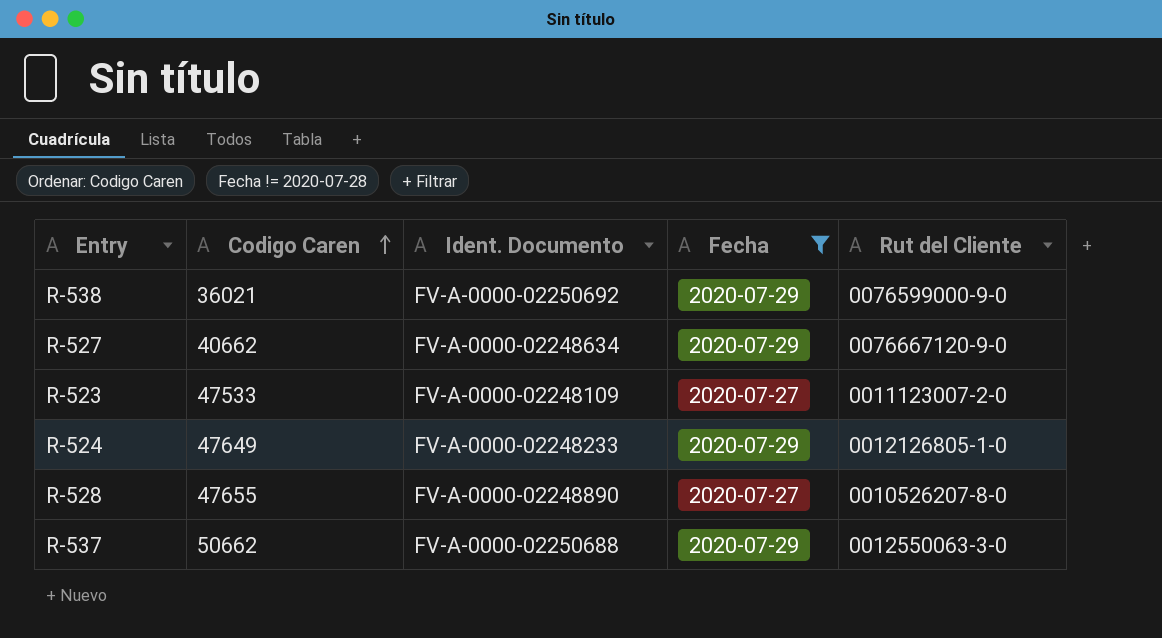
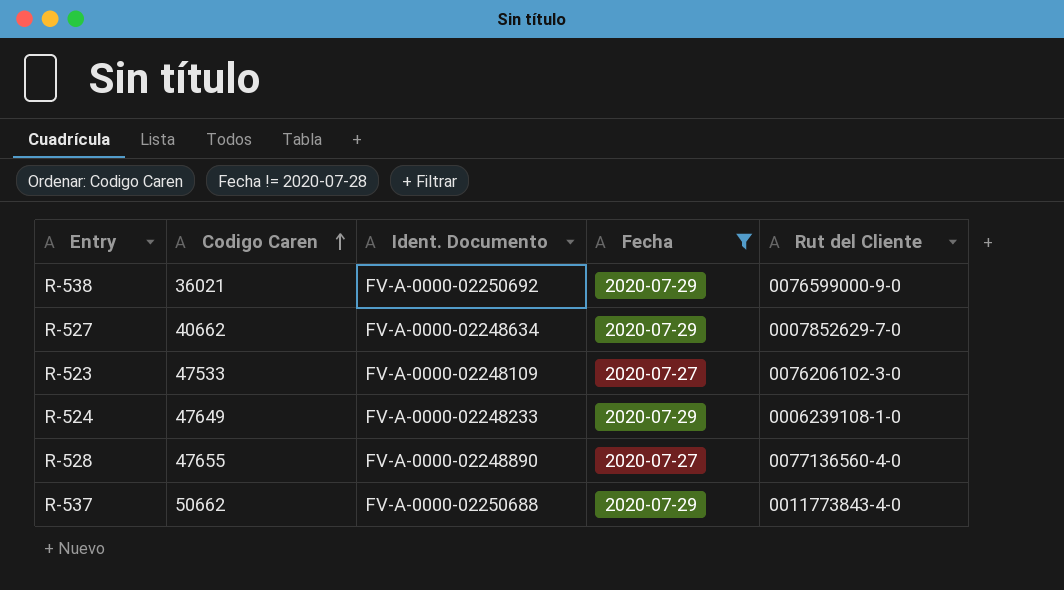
R-527 | Rut del Cliente: 0076667120-9-0 -> 0007852629-7-0
R-523 | Rut del Cliente: 0011123007-2-0 -> 0076206102-3-0
R-524 | Rut del Cliente: 0012126805-1-0 -> 0006239108-1-0
R-528 | Rut del Cliente: 0010526207-8-0 -> 0077136560-4-0
R-537 | Rut del Cliente: 0012550063-3-0 -> 0011773843-4-0

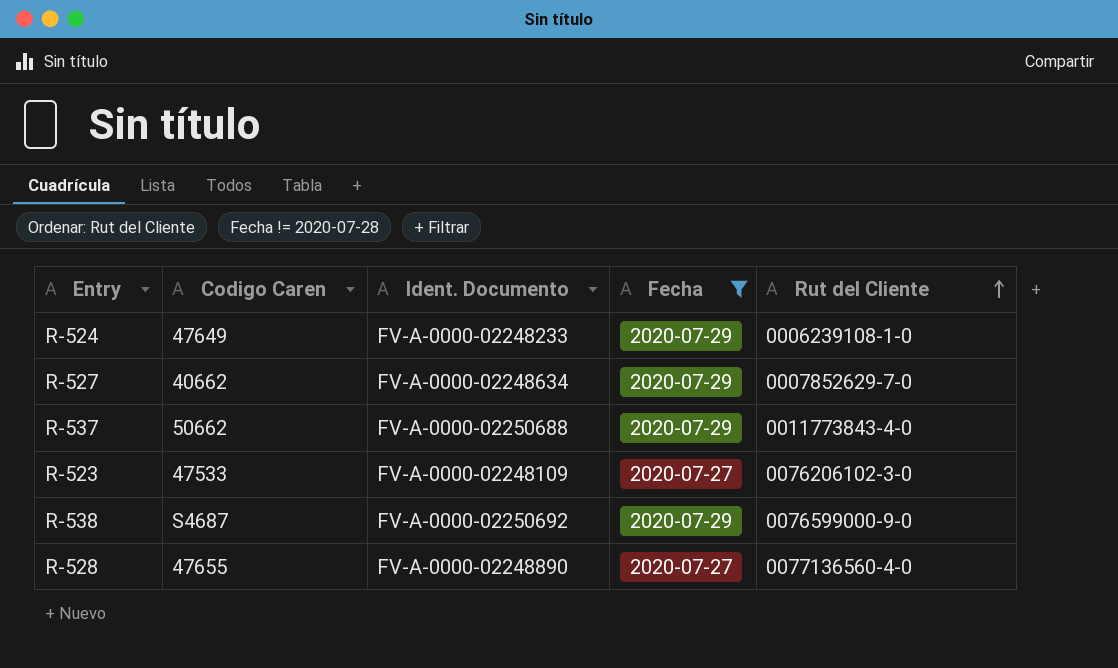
row order: Codigo Caren ascending -> Rut del Cliente ascending
R-538 | Codigo Caren: 36021 -> S4687

